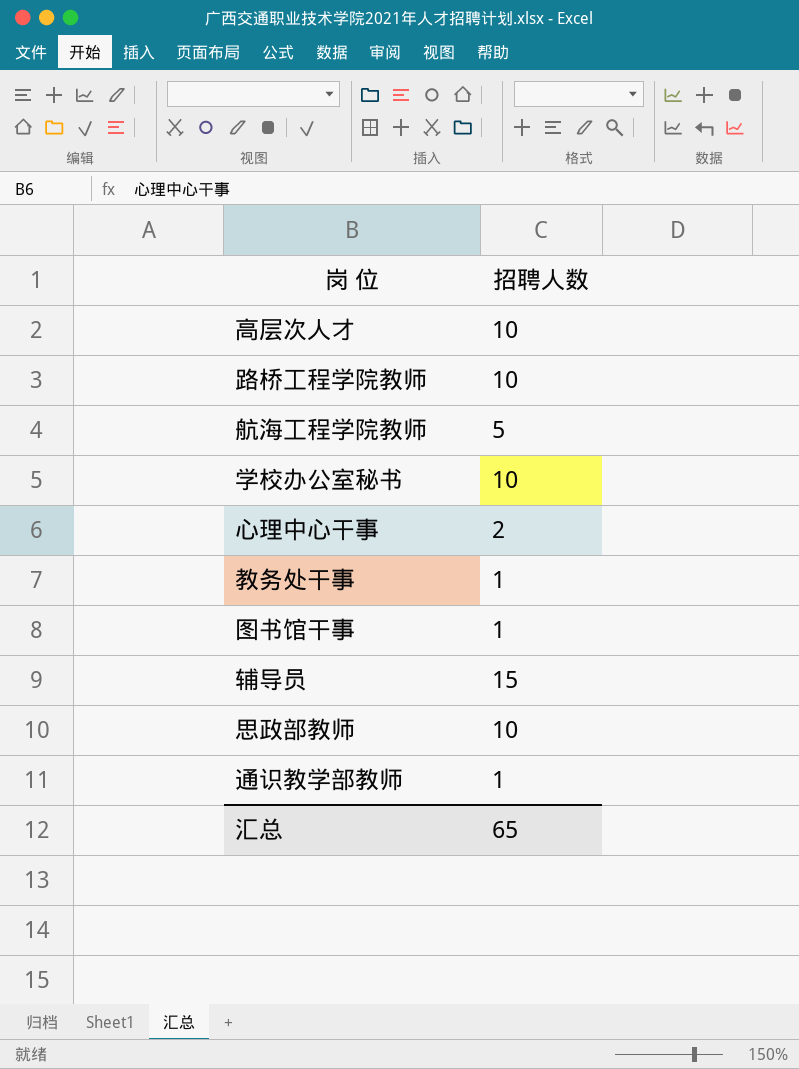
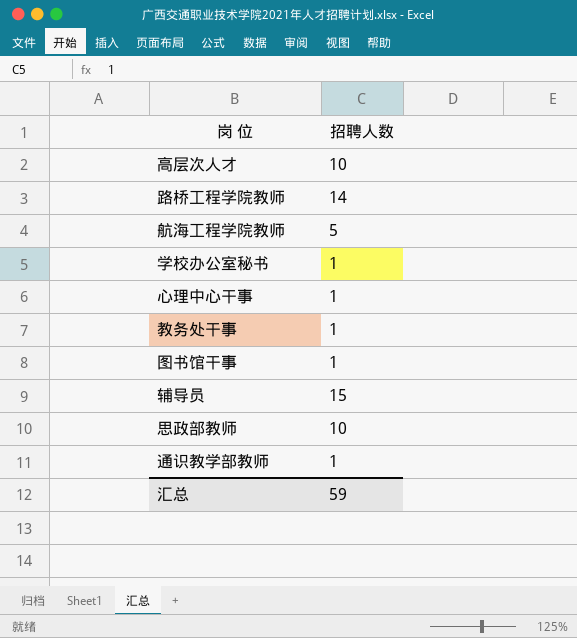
路桥工程学院教师 | 招聘人数: 10 -> 14
学校办公室秘书 | 招聘人数: 10 -> 1
心理中心干事 | 招聘人数: 2 -> 1
汇总 | 招聘人数: 65 -> 59

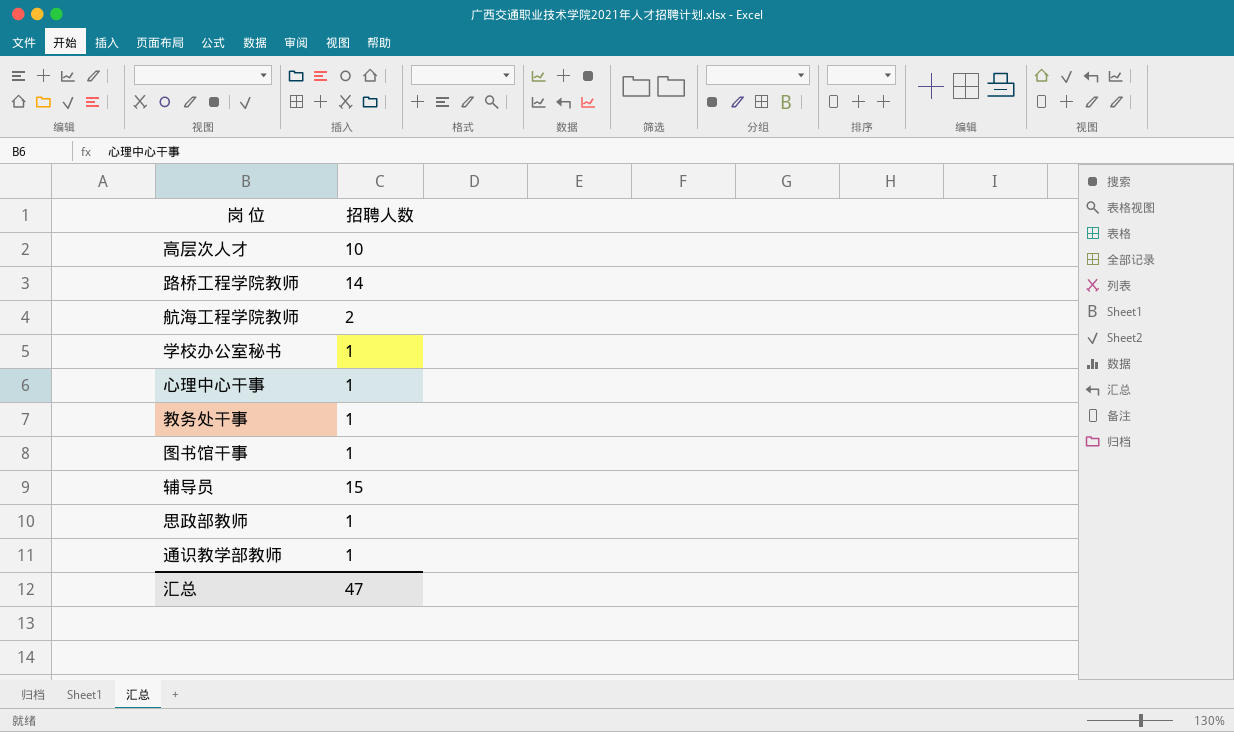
航海工程学院教师 | 招聘人数: 5 -> 2
思政部教师 | 招聘人数: 10 -> 1
汇总 | 招聘人数: 59 -> 47

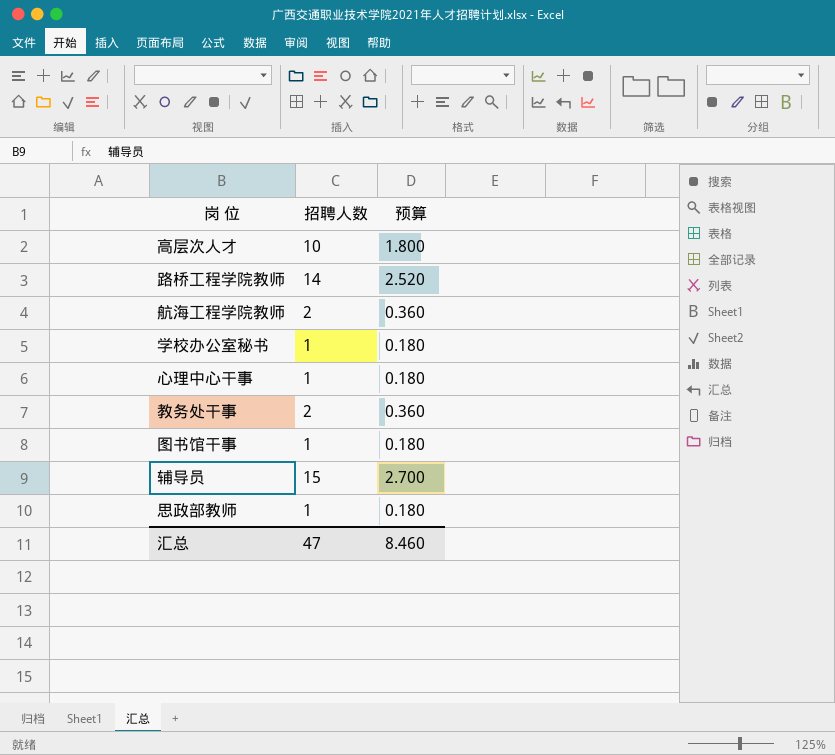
column 预算 | formula: none -> [招聘人数] * 0.18
row 通识教学部教师: 1 -> none
教务处干事 | 招聘人数: 1 -> 2

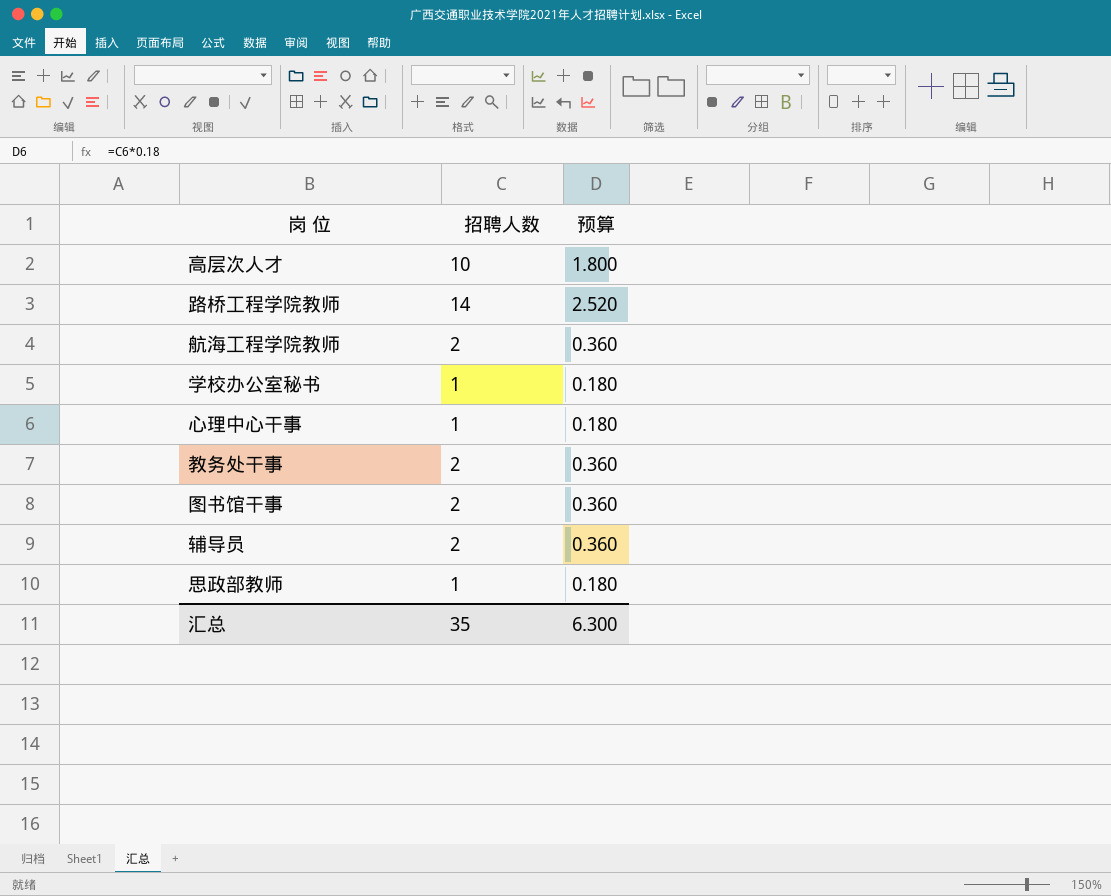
图书馆干事 | 招聘人数: 1 -> 2
图书馆干事 | 预算: 0.180 -> 0.360
辅导员 | 招聘人数: 15 -> 2
辅导员 | 预算: 2.700 -> 0.360
汇总 | 招聘人数: 47 -> 35
汇总 | 预算: 8.460 -> 6.300

